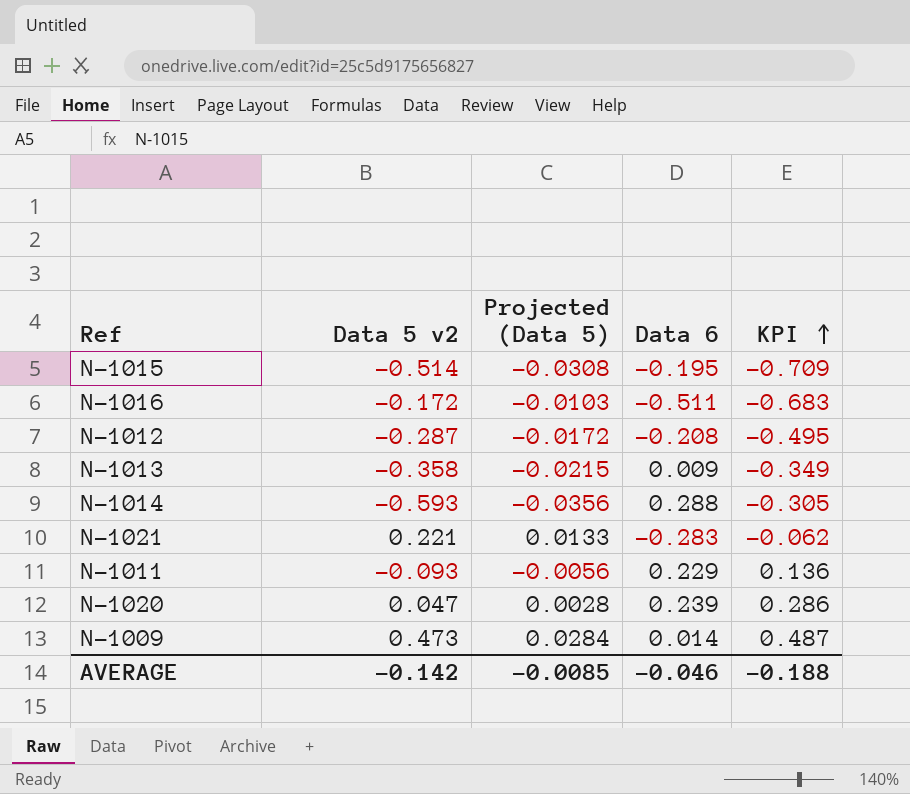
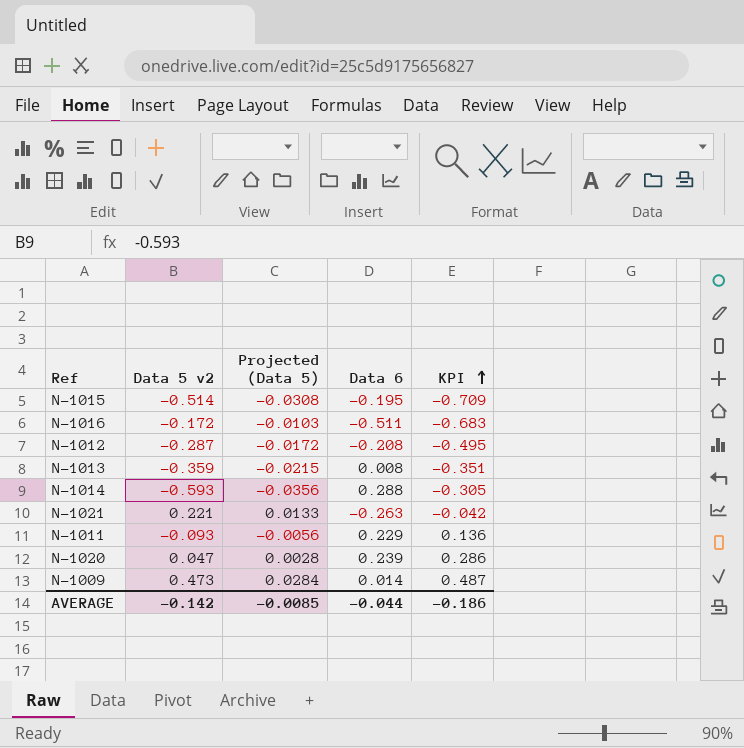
N-1013 | Data 5 v2: -0.358 -> -0.359
N-1013 | Data 6: 0.009 -> 0.008
N-1013 | KPI: -0.349 -> -0.351
N-1021 | Data 6: -0.283 -> -0.263
N-1021 | KPI: -0.062 -> -0.042
AVERAGE | Data 6: -0.046 -> -0.044
AVERAGE | KPI: -0.188 -> -0.186

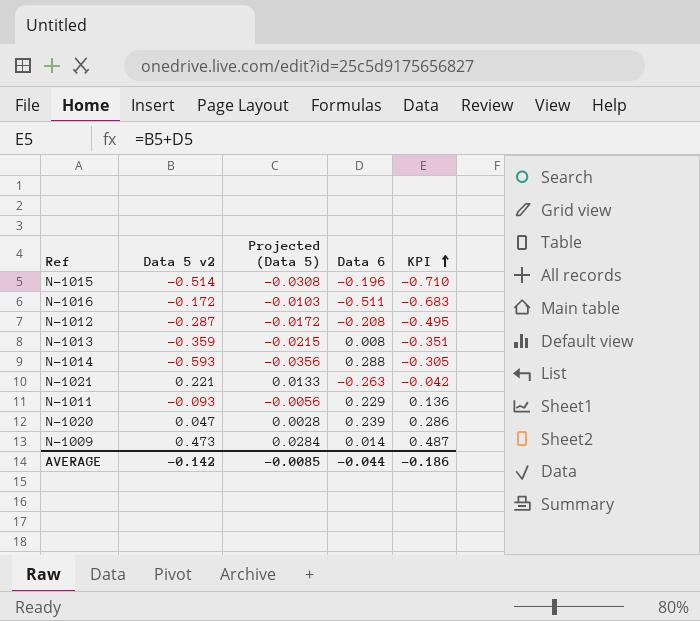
N-1015 | Data 6: -0.195 -> -0.196
N-1015 | KPI: -0.709 -> -0.710

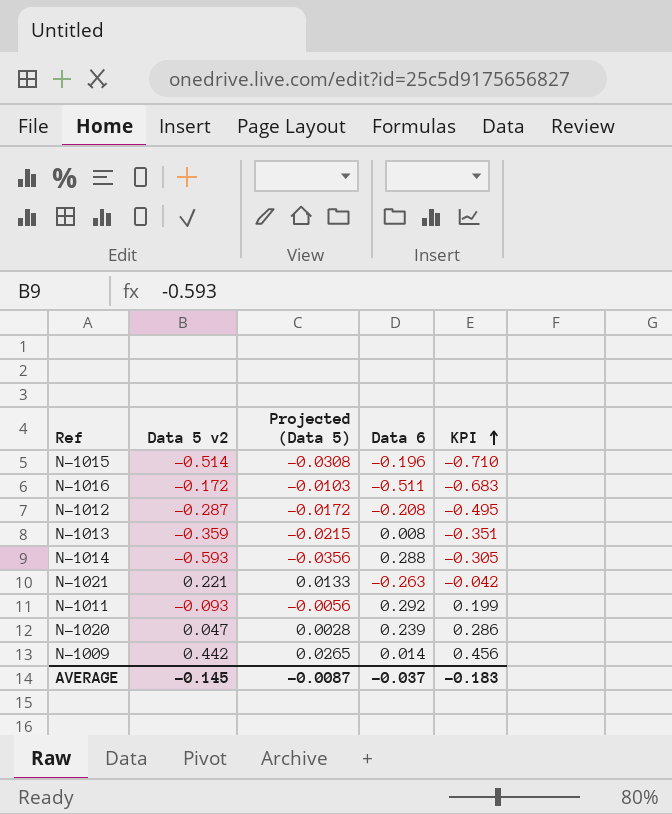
N-1011 | Data 6: 0.229 -> 0.292
N-1011 | KPI: 0.136 -> 0.199
N-1009 | Data 5 v2: 0.473 -> 0.442
N-1009 | Projected (Data 5): 0.0284 -> 0.0265
N-1009 | KPI: 0.487 -> 0.456
AVERAGE | Data 5 v2: -0.142 -> -0.145
AVERAGE | Projected (Data 5): -0.0085 -> -0.0087
AVERAGE | Data 6: -0.044 -> -0.037
AVERAGE | KPI: -0.186 -> -0.183

